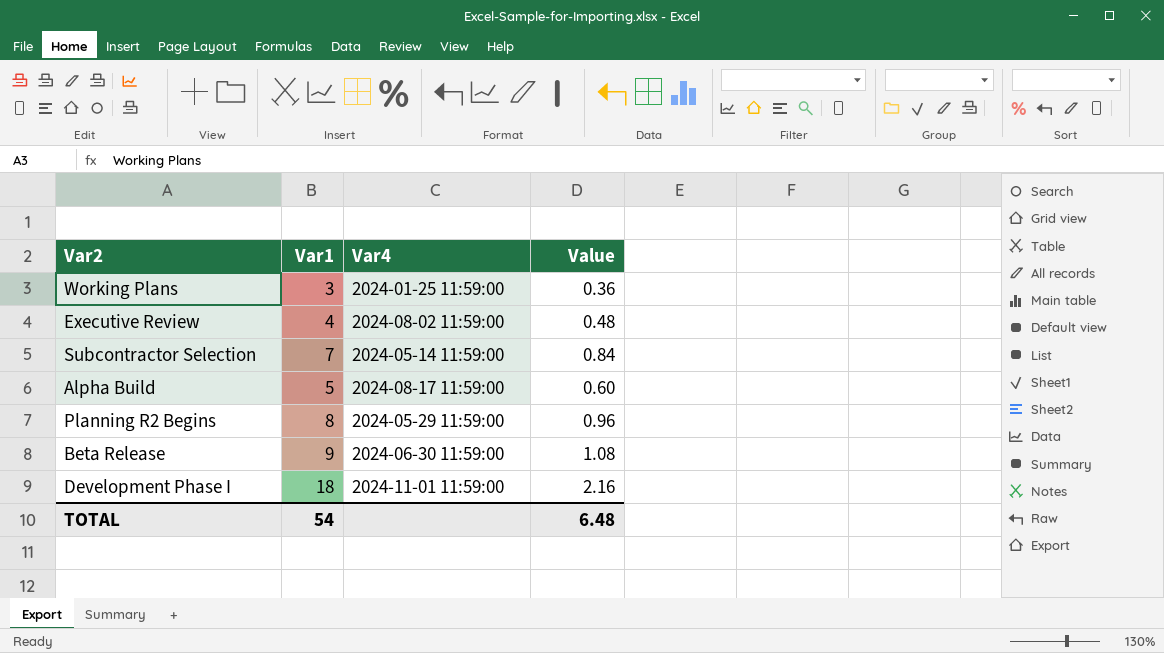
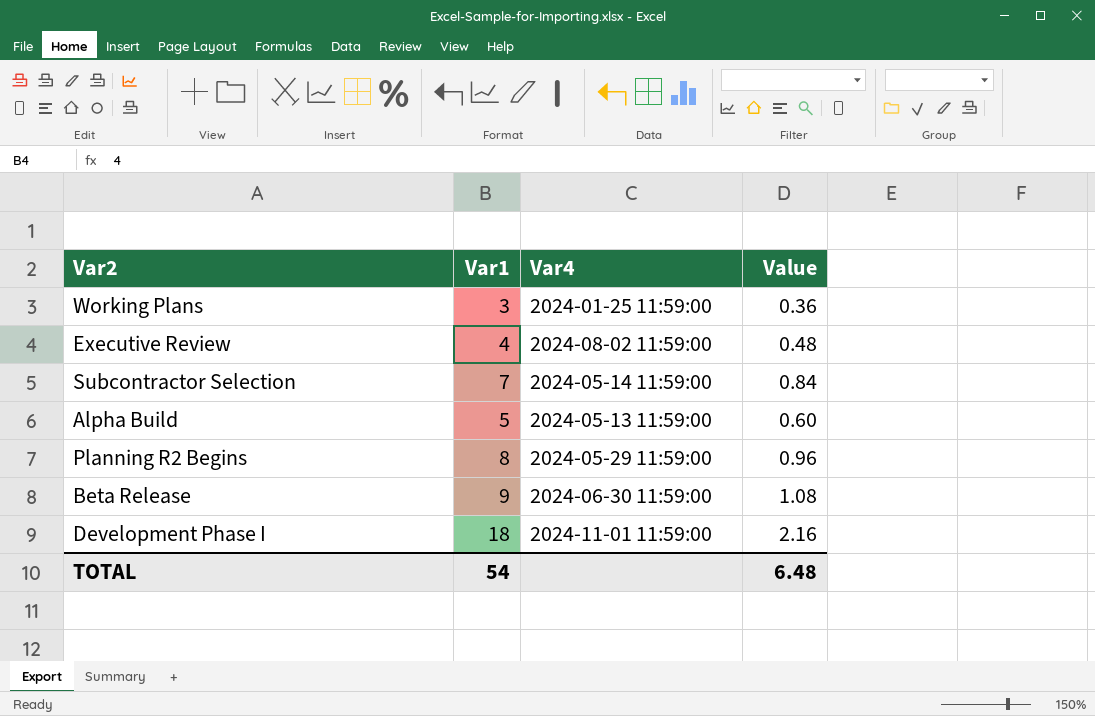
Alpha Build | Var4: 2024-08-17 11:59:00 -> 2024-05-13 11:59:00

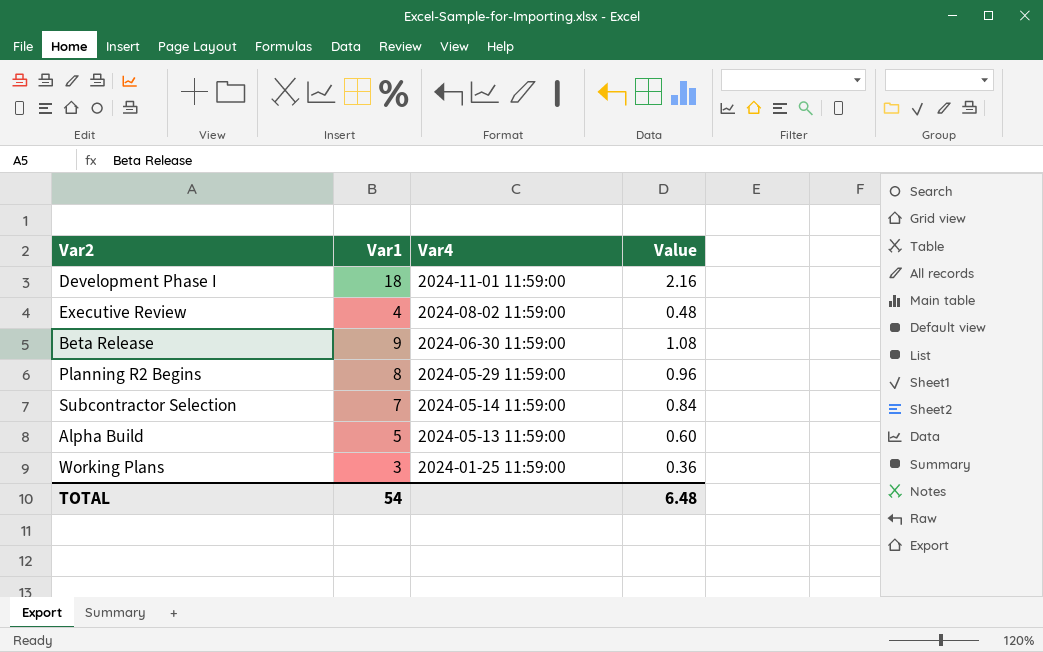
row order: none -> Var4 descending

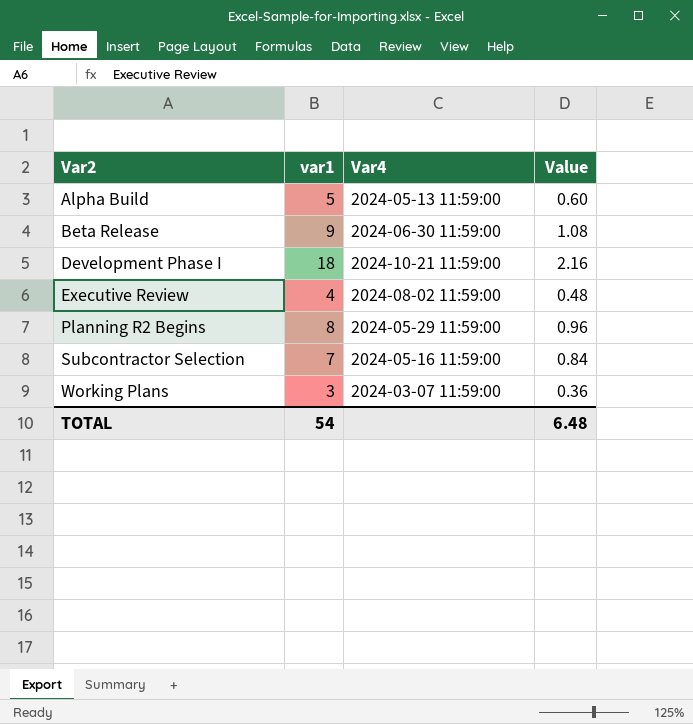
row order: Var4 descending -> Var2 ascending
column name: Var1 -> var1
Development Phase I | Var4: 2024-11-01 11:59:00 -> 2024-10-21 11:59:00
Subcontractor Selection | Var4: 2024-05-14 11:59:00 -> 2024-05-16 11:59:00
Working Plans | Var4: 2024-01-25 11:59:00 -> 2024-03-07 11:59:00

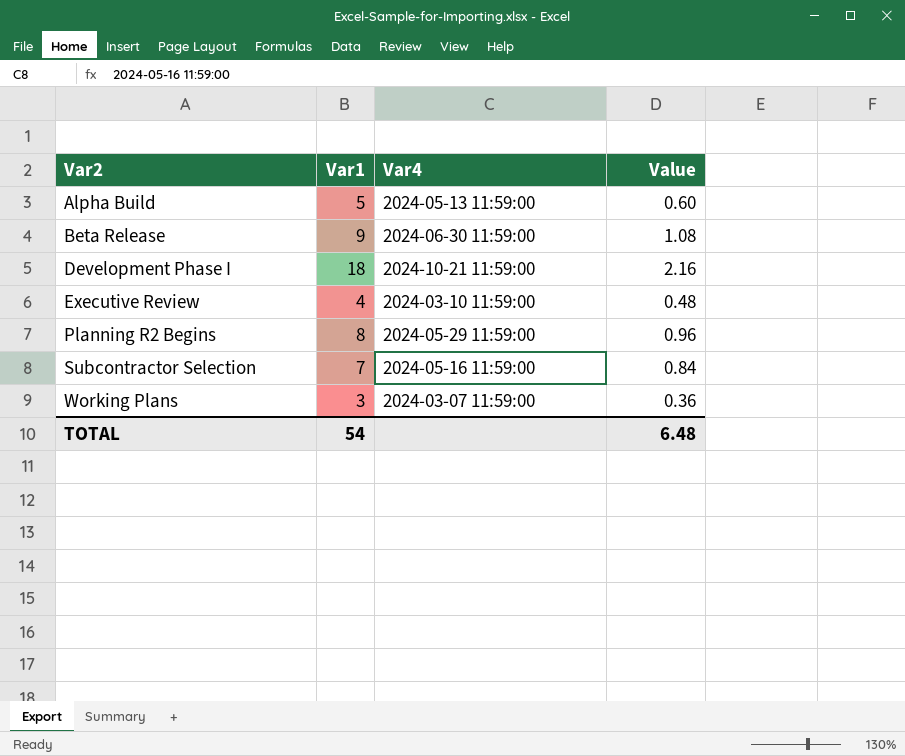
column name: var1 -> Var1
Executive Review | Var4: 2024-08-02 11:59:00 -> 2024-03-10 11:59:00

